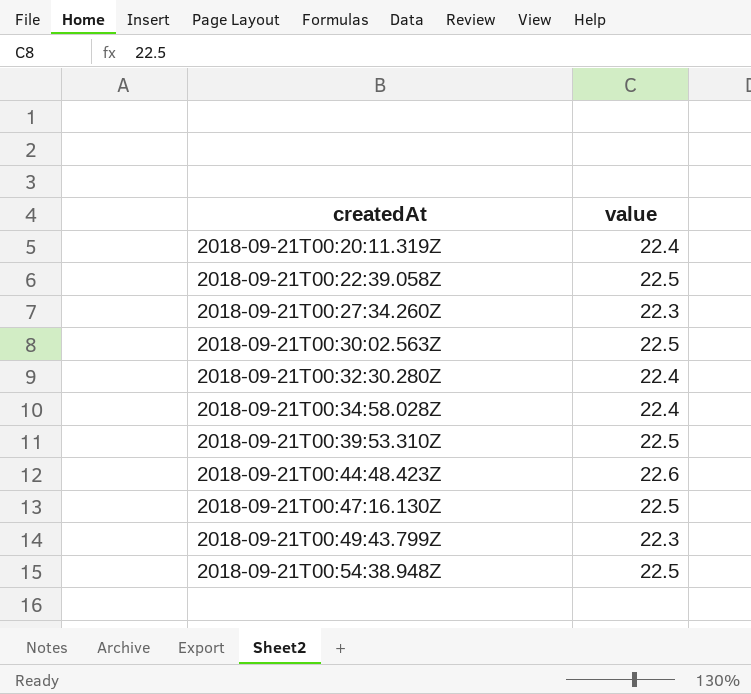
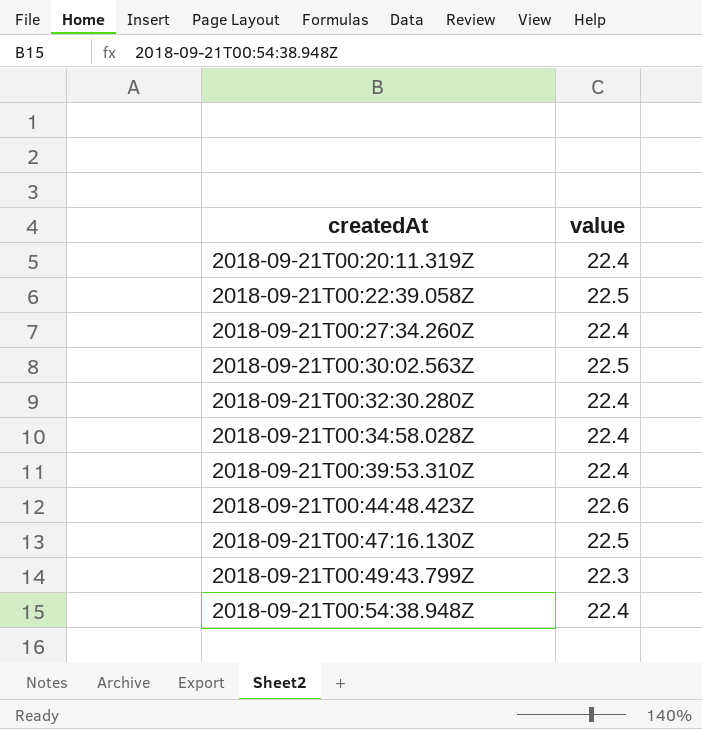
2018-09-21T00:27:34.260Z | value: 22.3 -> 22.4
2018-09-21T00:39:53.310Z | value: 22.5 -> 22.4
2018-09-21T00:54:38.948Z | value: 22.5 -> 22.4

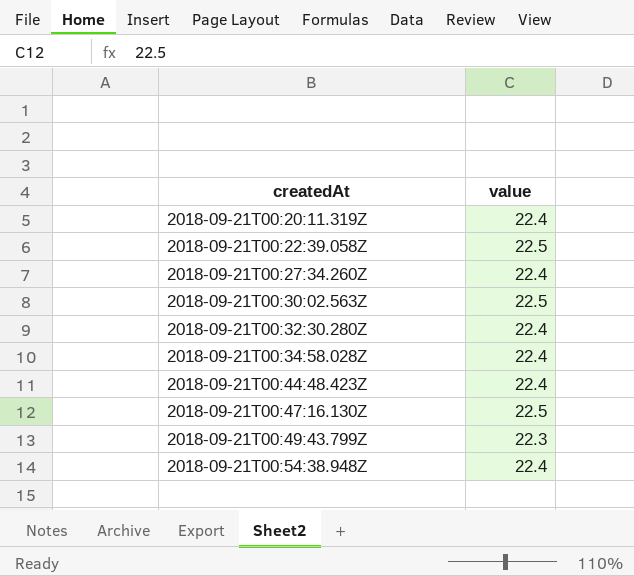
row 2018-09-21T00:39:53.310Z: 22.4 -> none
2018-09-21T00:44:48.423Z | value: 22.6 -> 22.4

